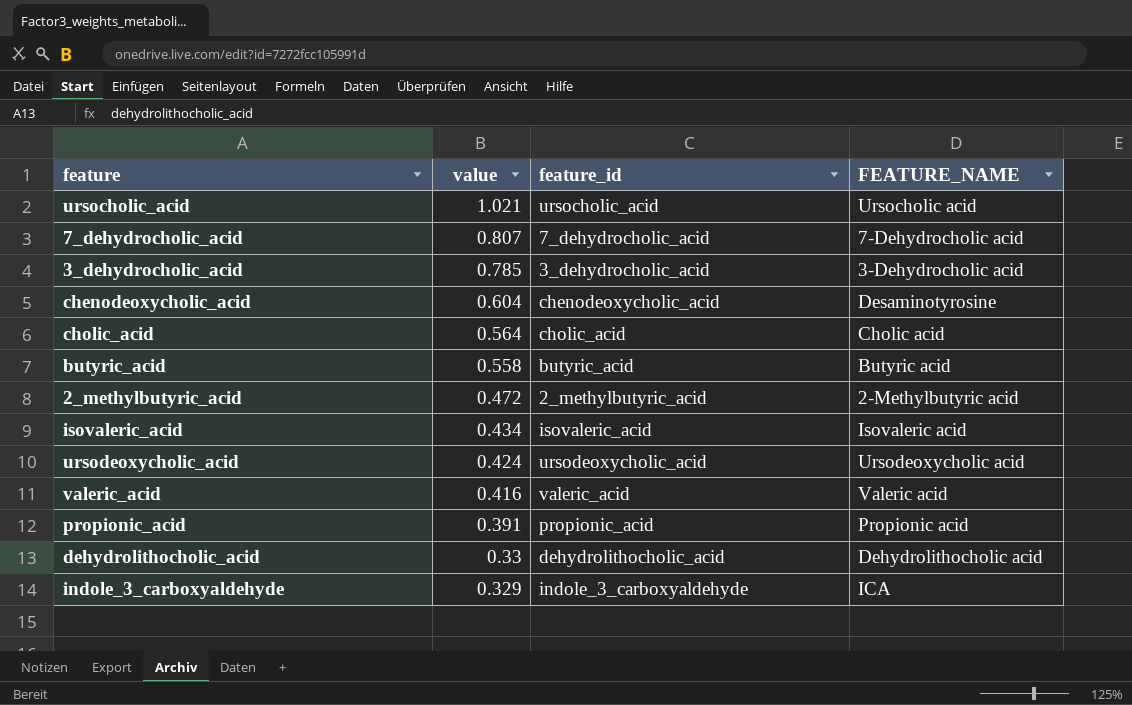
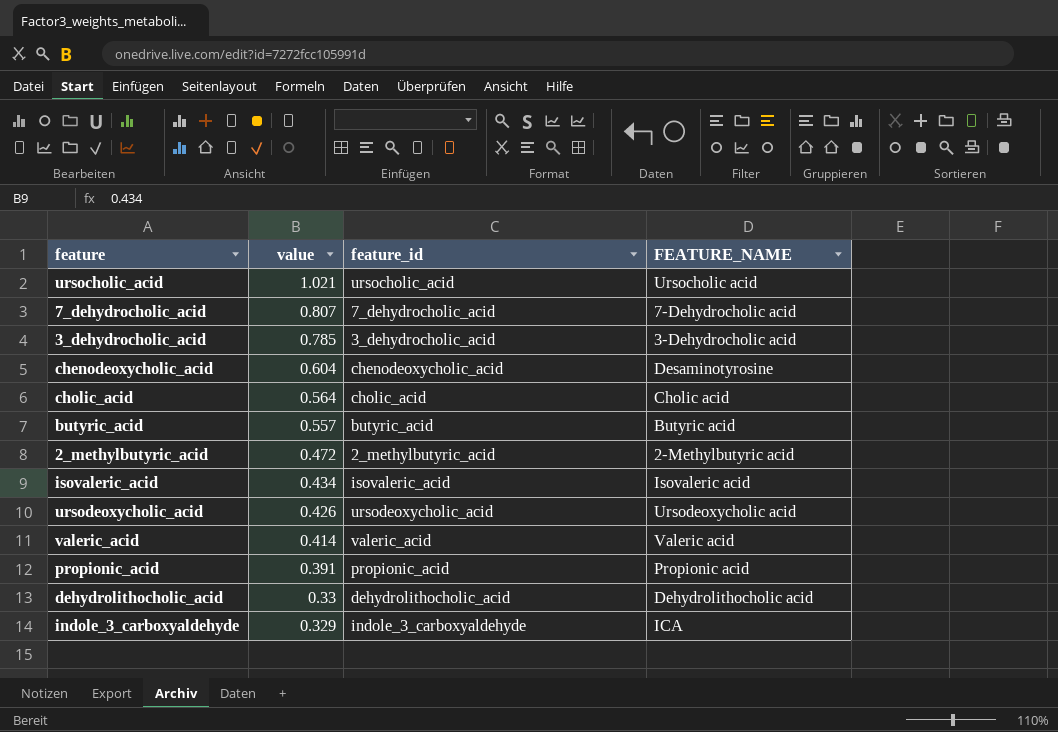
butyric_acid | value: 0.558 -> 0.557
ursodeoxycholic_acid | value: 0.424 -> 0.426
valeric_acid | value: 0.416 -> 0.414

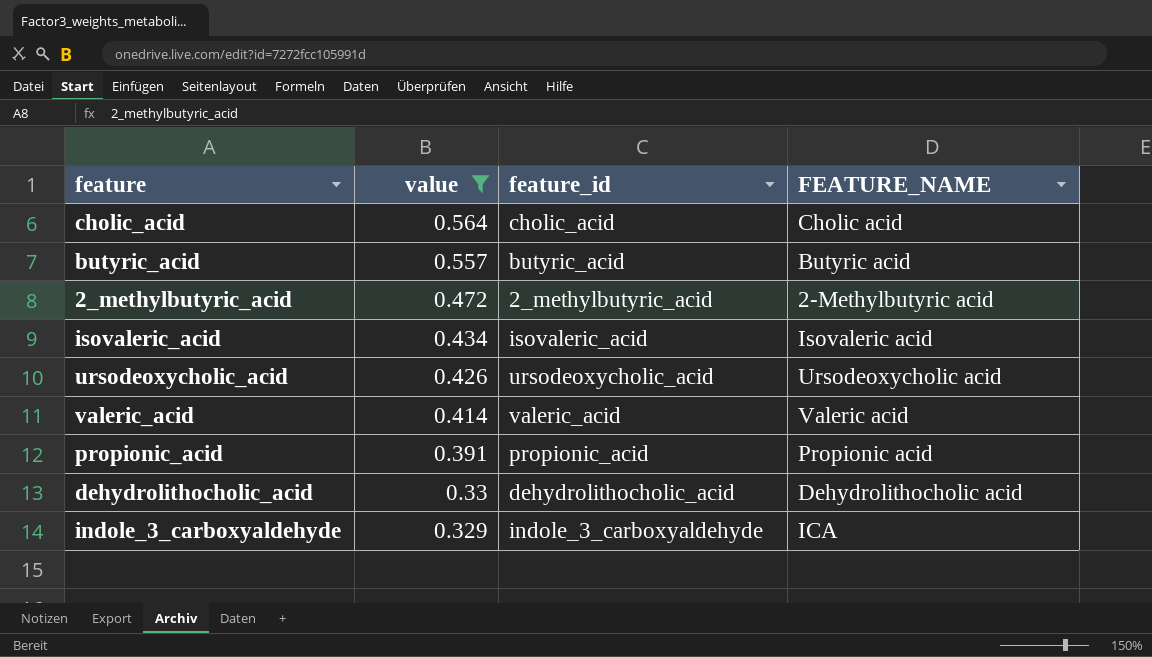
filter: none -> value <= 0.564

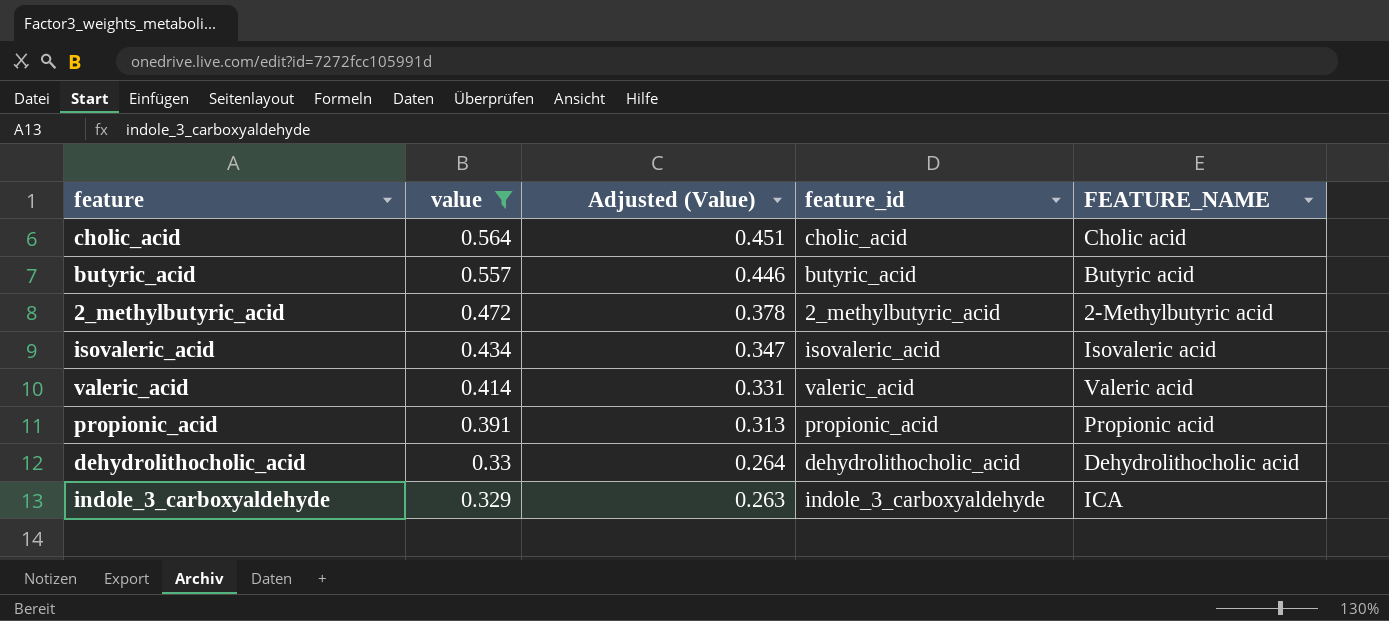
column Adjusted (Value) | formula: none -> [value] * 0.8
row ursodeoxycholic_acid: 0.426 | ursodeoxycholic_acid | Ursodeoxycholic acid -> none

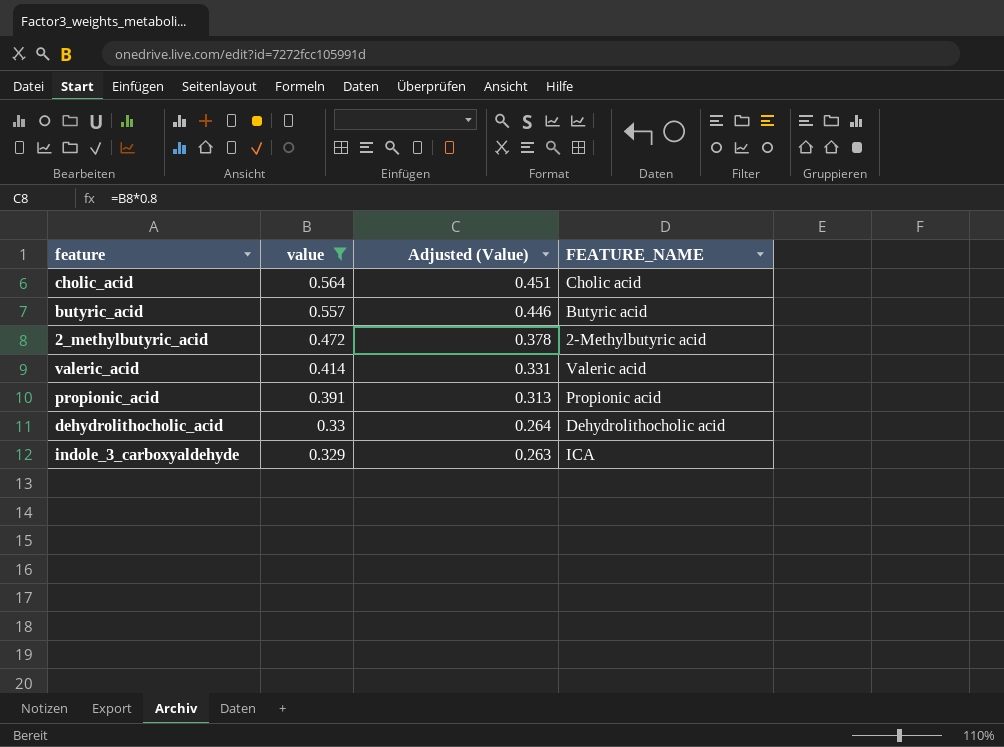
column feature_id | position: 4 -> none
row isovaleric_acid: 0.434 | 0.347 | isovaleric_acid | Isovaleric acid -> none

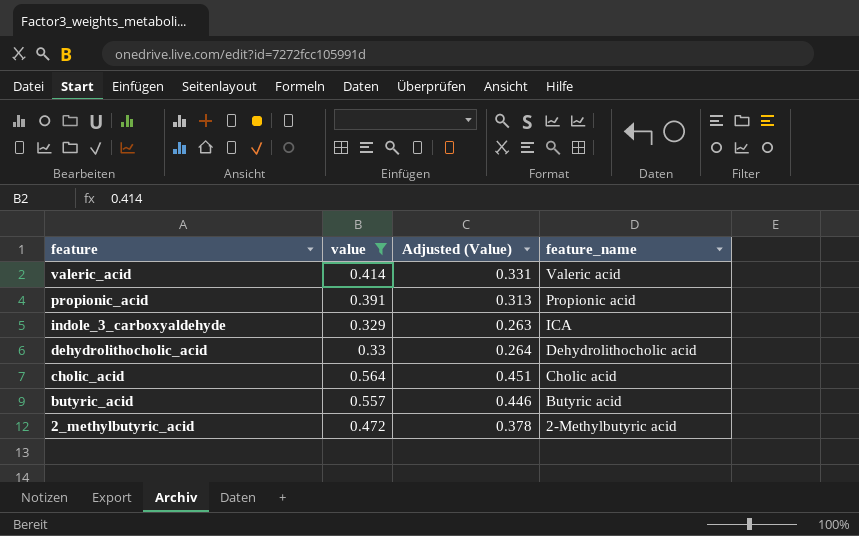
row order: value descending -> feature descending
column name: FEATURE_NAME -> feature_name

